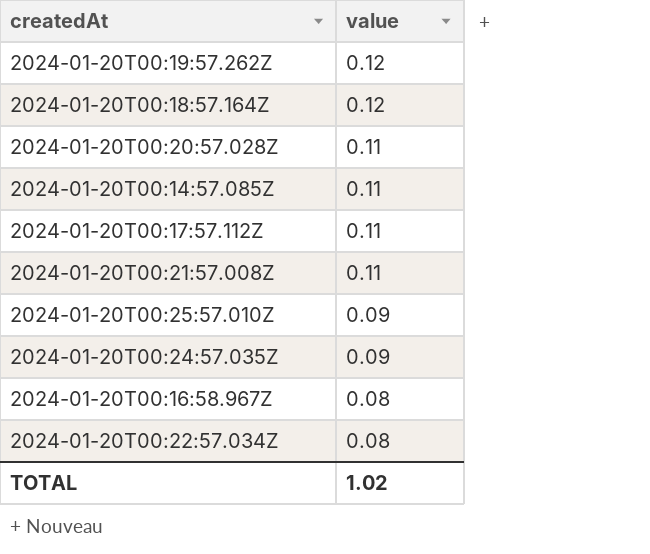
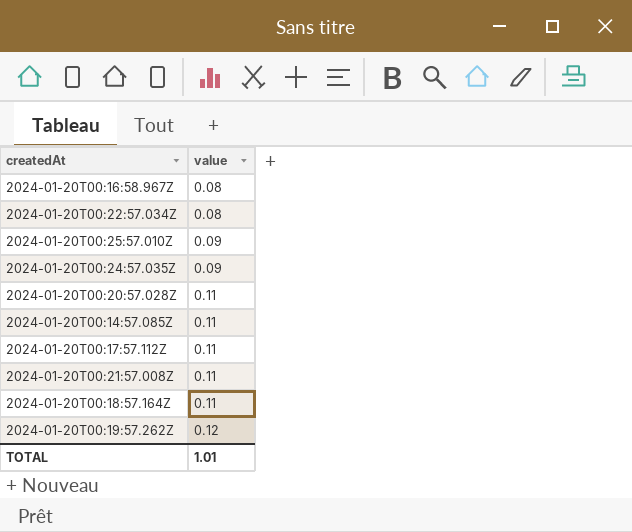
row order: value descending -> value ascending
2024-01-20T00:18:57.164Z | value: 0.12 -> 0.11
TOTAL | value: 1.02 -> 1.01

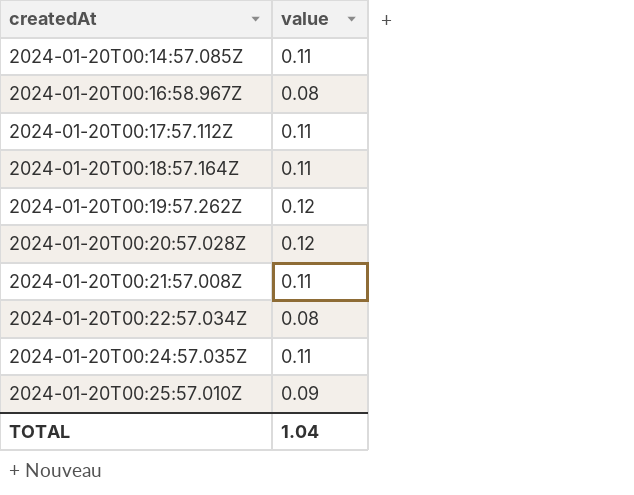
row order: value ascending -> createdAt ascending
2024-01-20T00:20:57.028Z | value: 0.11 -> 0.12
2024-01-20T00:24:57.035Z | value: 0.09 -> 0.11
TOTAL | value: 1.01 -> 1.04

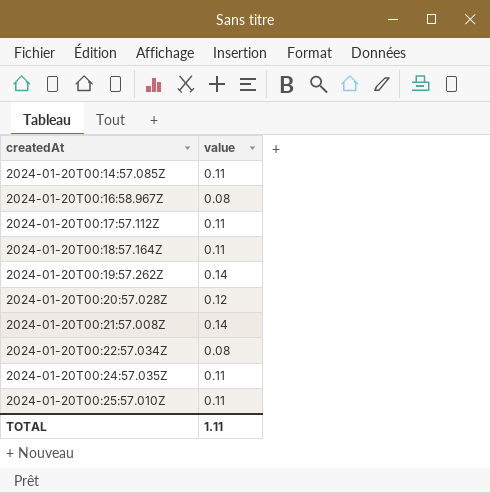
2024-01-20T00:19:57.262Z | value: 0.12 -> 0.14
2024-01-20T00:21:57.008Z | value: 0.11 -> 0.14
2024-01-20T00:25:57.010Z | value: 0.09 -> 0.11
TOTAL | value: 1.04 -> 1.11

